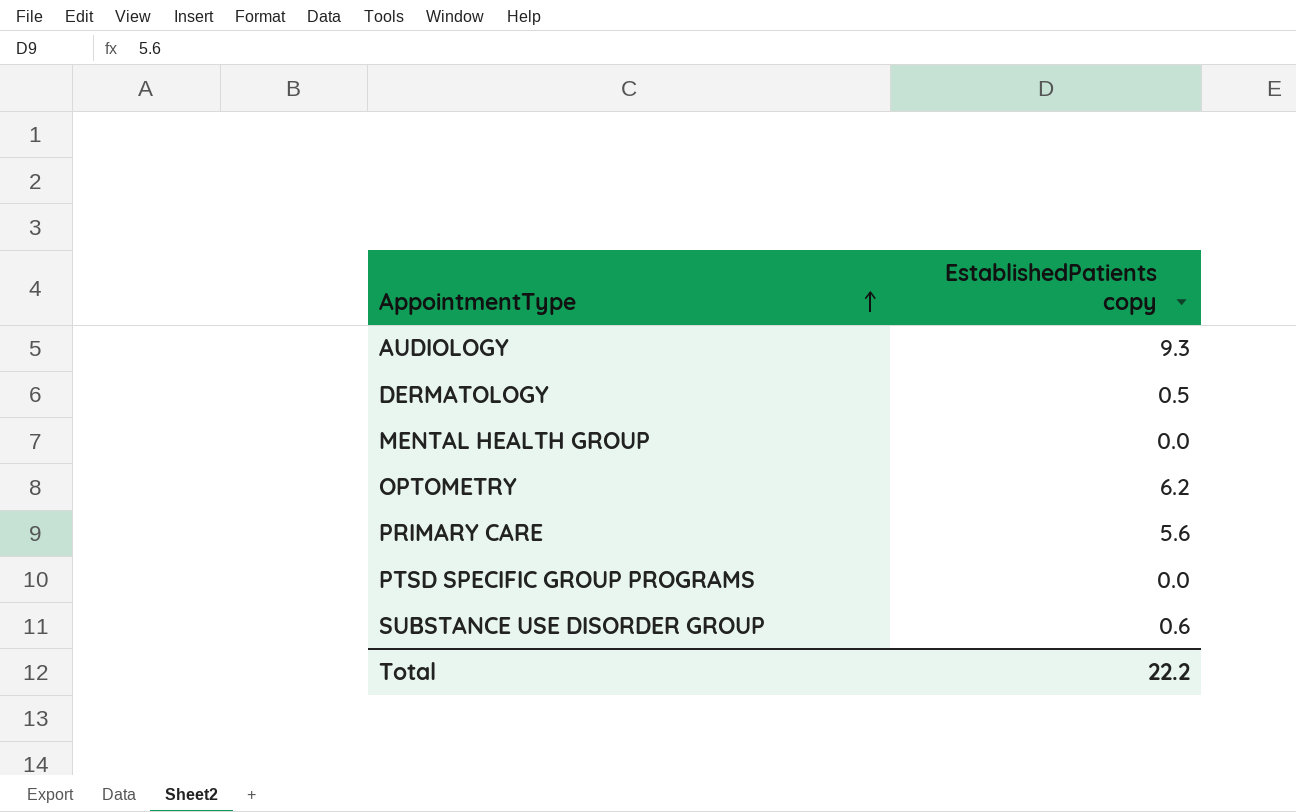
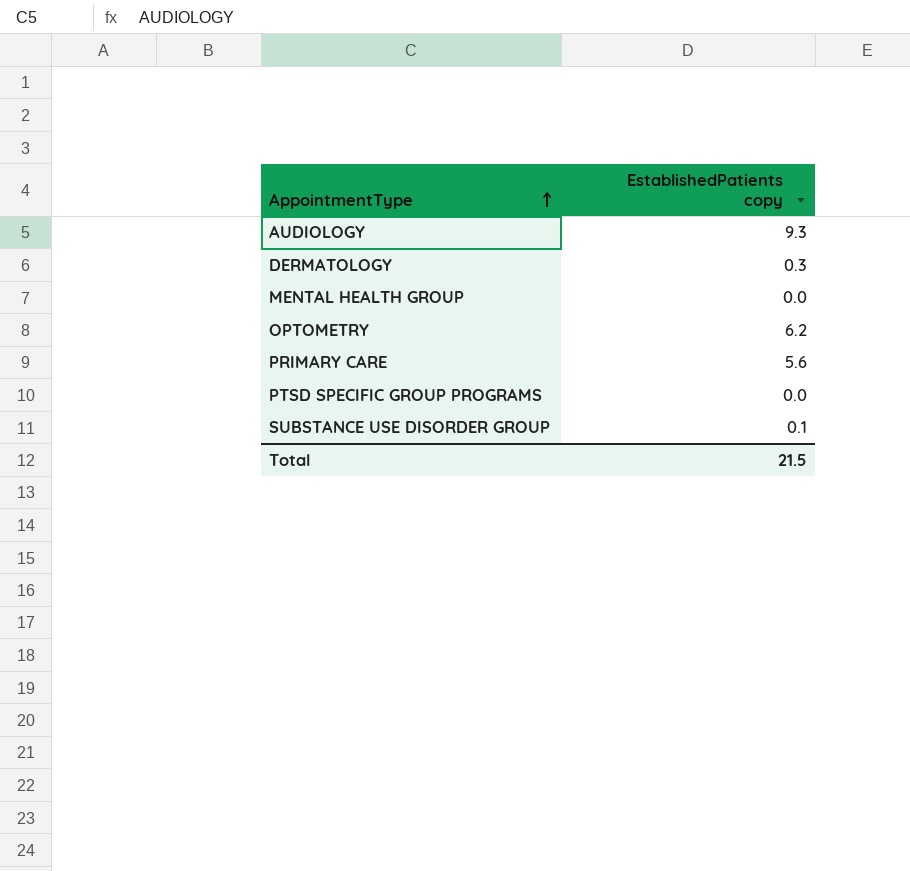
DERMATOLOGY | EstablishedPatients copy: 0.5 -> 0.3
SUBSTANCE USE DISORDER GROUP | EstablishedPatients copy: 0.6 -> 0.1
Total | EstablishedPatients copy: 22.2 -> 21.5

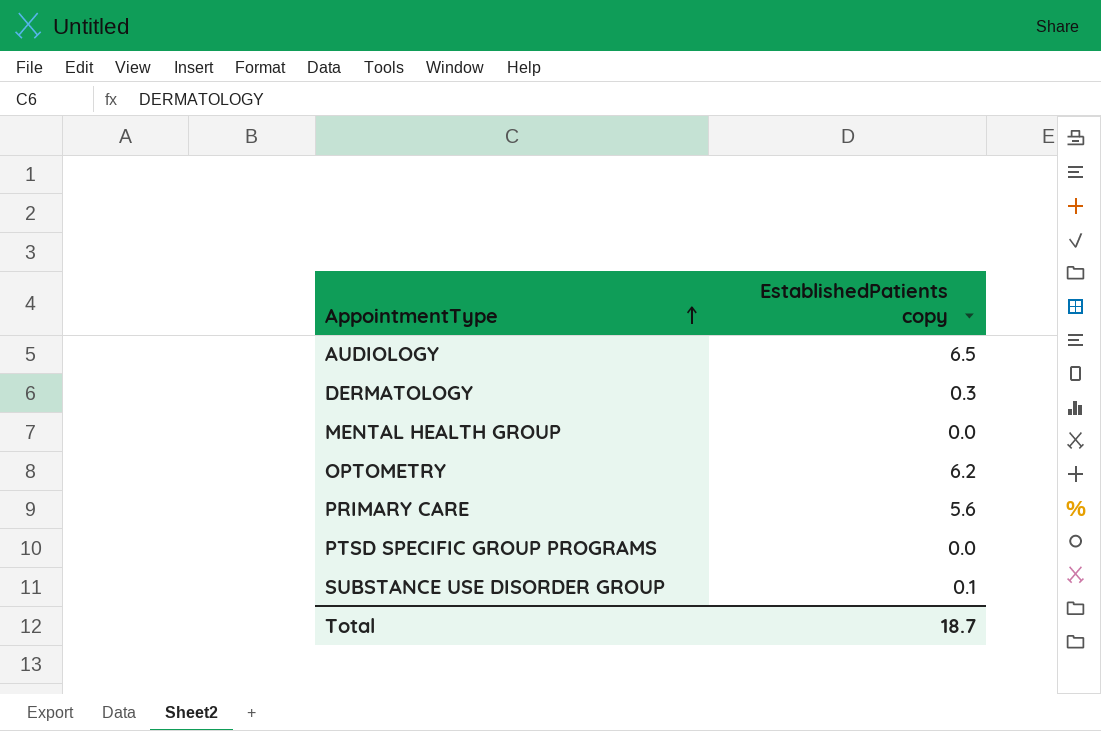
AUDIOLOGY | EstablishedPatients copy: 9.3 -> 6.5
Total | EstablishedPatients copy: 21.5 -> 18.7

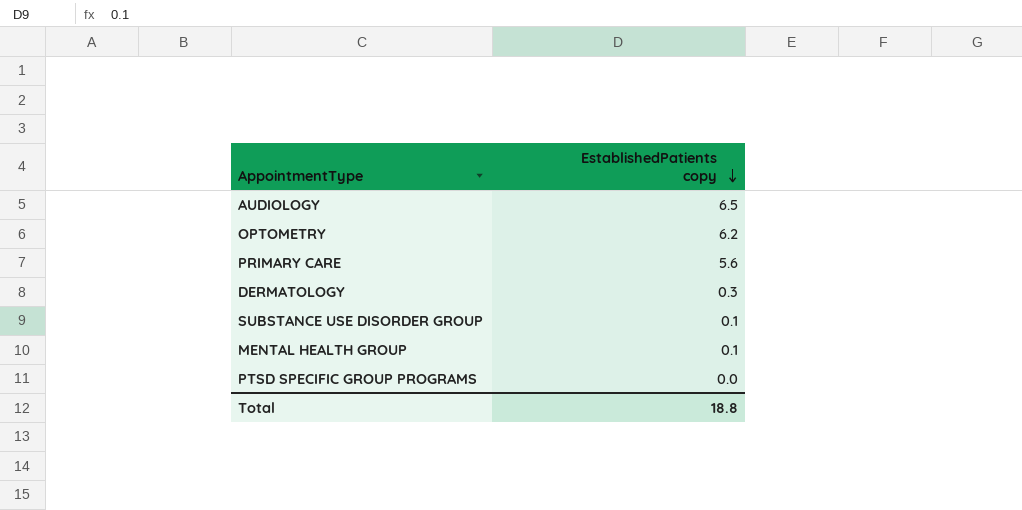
row order: AppointmentType ascending -> EstablishedPatients copy descending
MENTAL HEALTH GROUP | EstablishedPatients copy: 0.0 -> 0.1
Total | EstablishedPatients copy: 18.7 -> 18.8

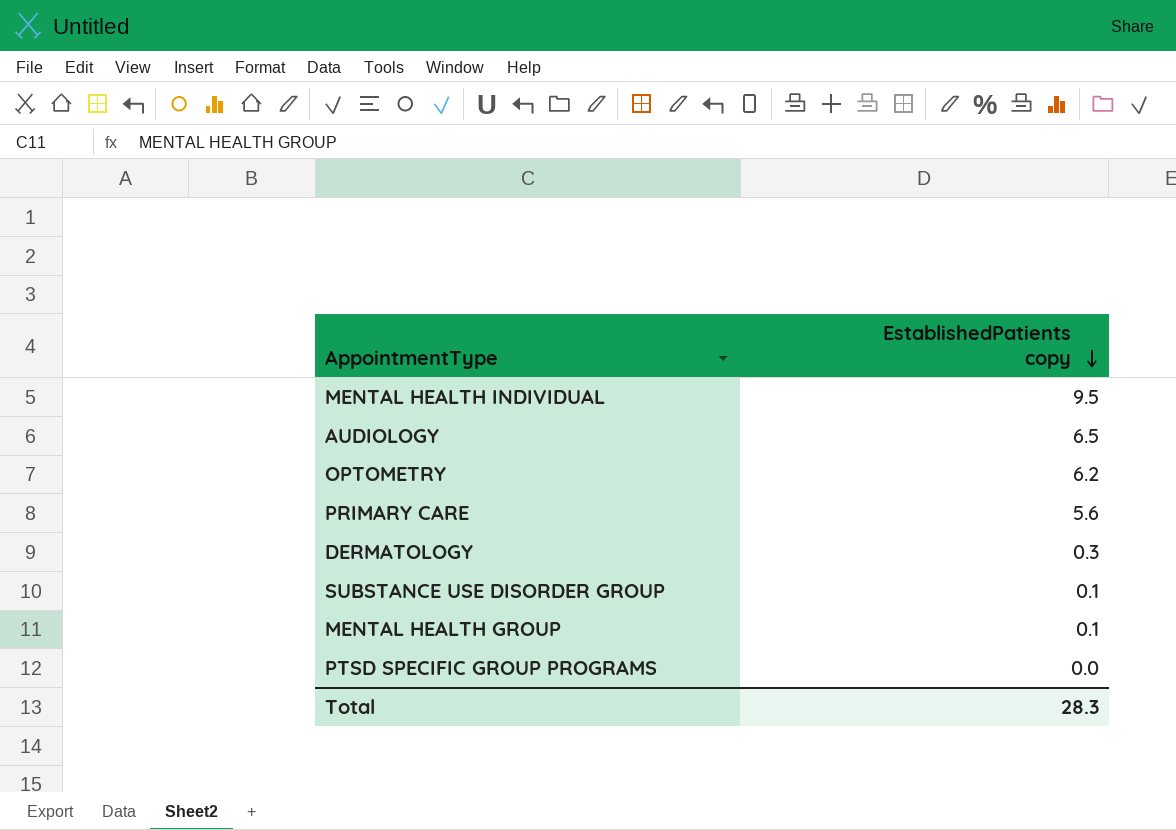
row MENTAL HEALTH INDIVIDUAL: none -> 9.5
Total | EstablishedPatients copy: 18.8 -> 28.3

